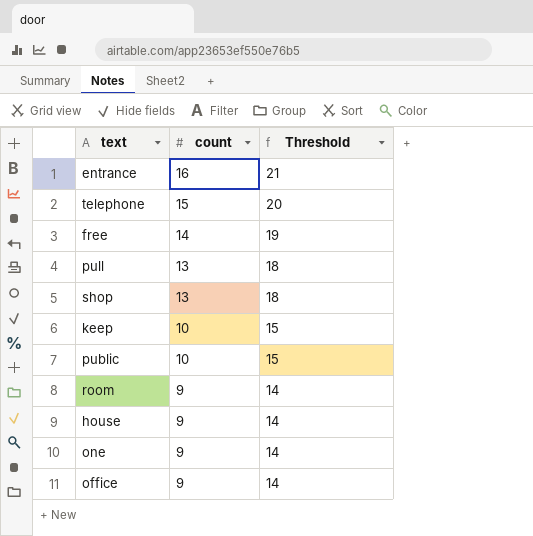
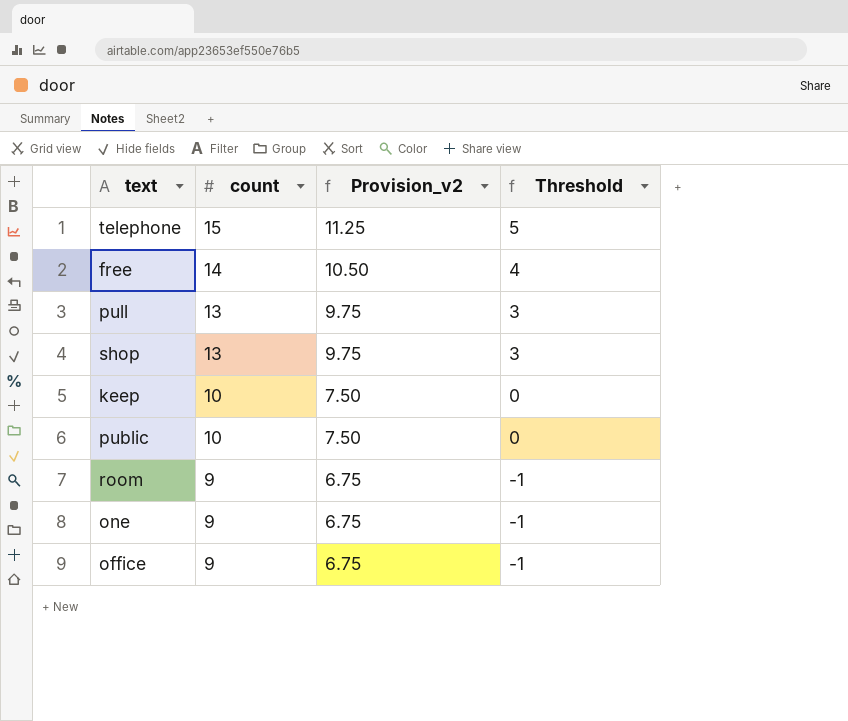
column Provision_v2 | formula: none -> [count] * 0.75
column Threshold | formula: [count] + 5 -> [count] - 10
row entrance: 16 | 21 -> none
row house: 9 | 14 -> none

